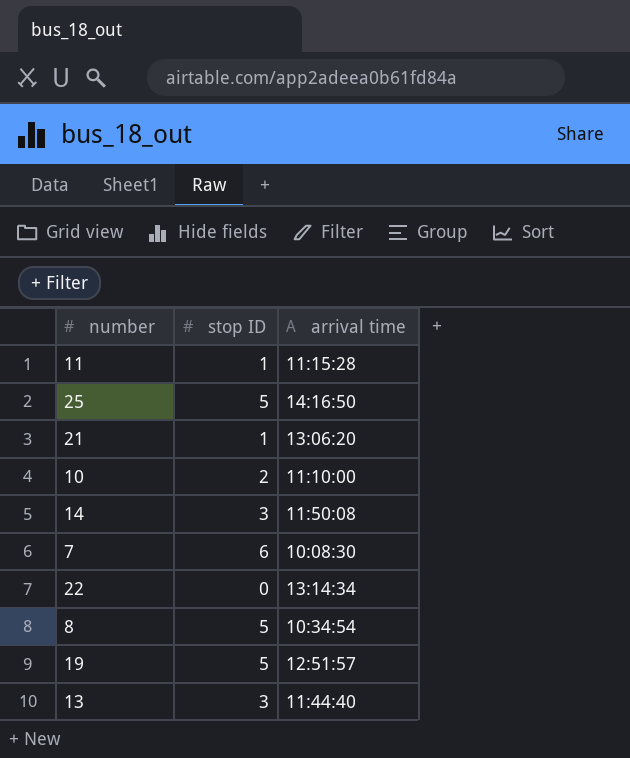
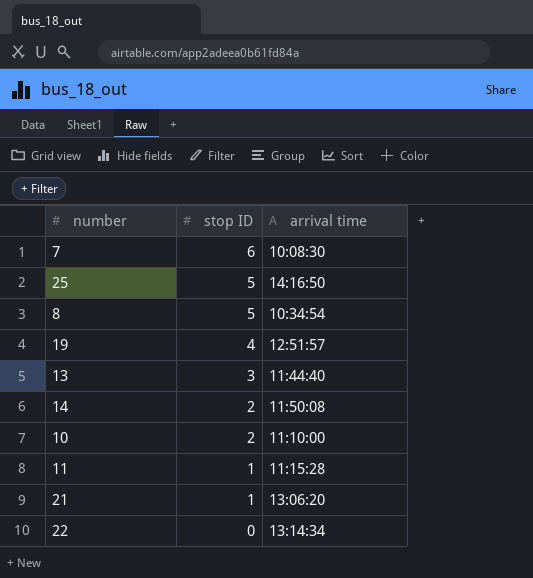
row order: none -> stop ID descending
19 | stop ID: 5 -> 4
14 | stop ID: 3 -> 2

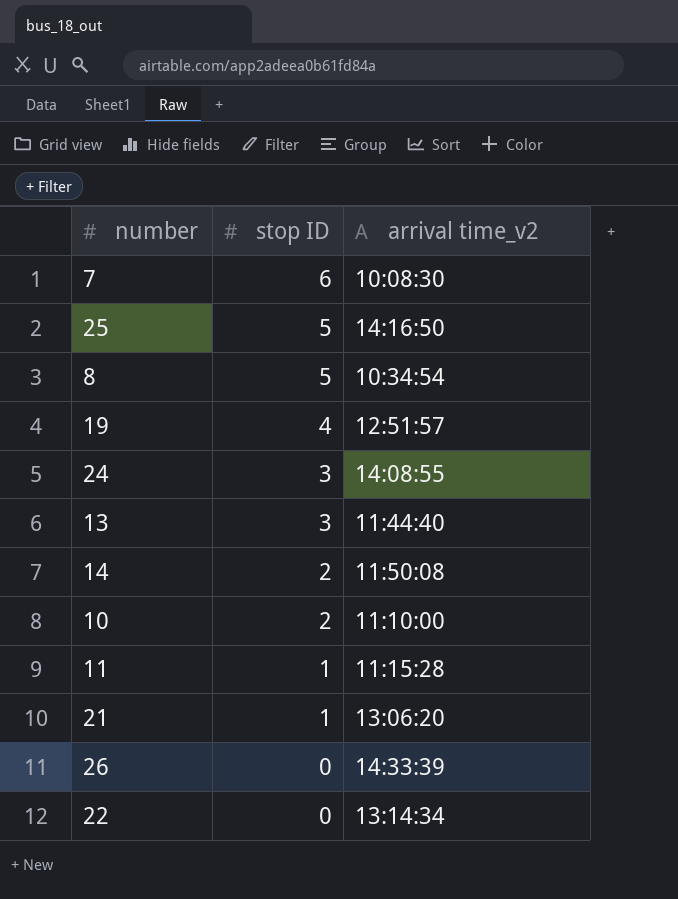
column name: arrival time -> arrival time_v2
row 24: none -> 3 | 14:08:55
row 26: none -> 0 | 14:33:39

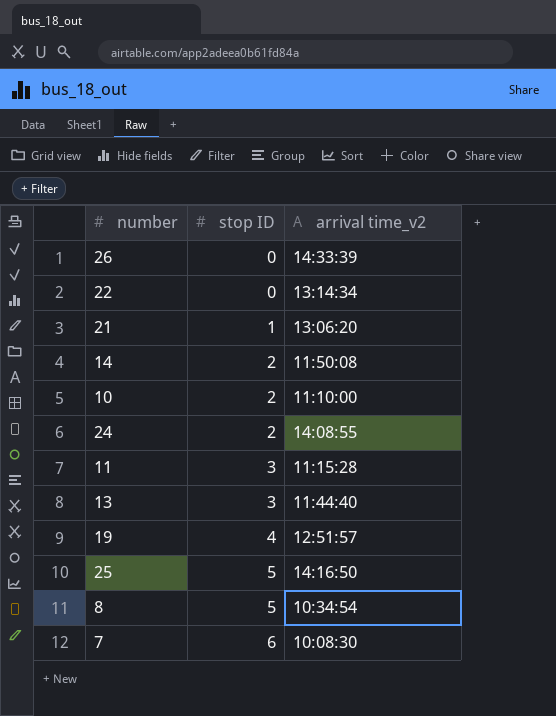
row order: stop ID descending -> stop ID ascending
24 | stop ID: 3 -> 2
11 | stop ID: 1 -> 3

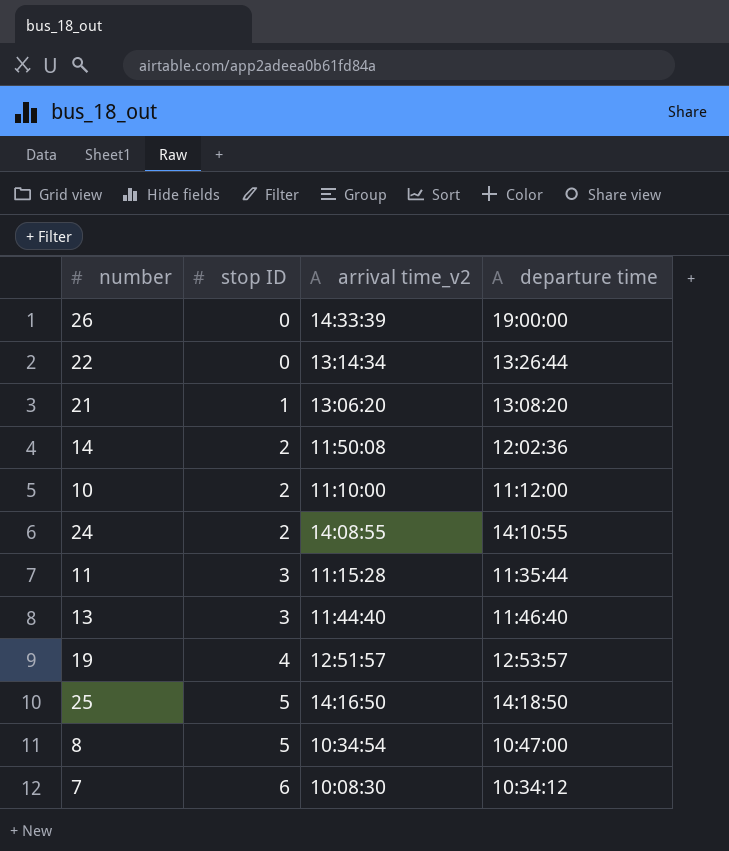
column departure time | position: none -> 4

